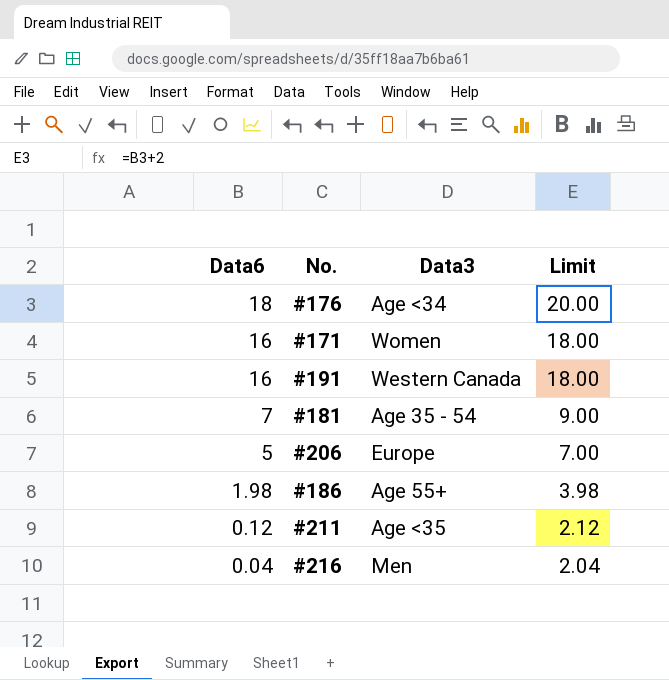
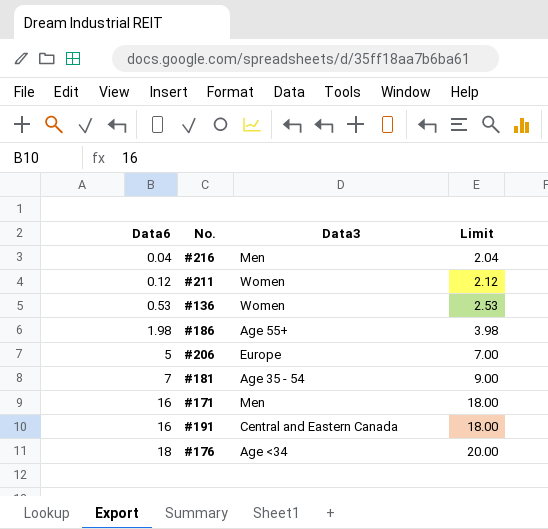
row order: Data6 descending -> Data6 ascending
#211 | Data3: Age <35 -> Women
row #136: none -> 0.53 | Women | 2.53
#171 | Data3: Women -> Men
#191 | Data3: Western Canada -> Central and Eastern Canada

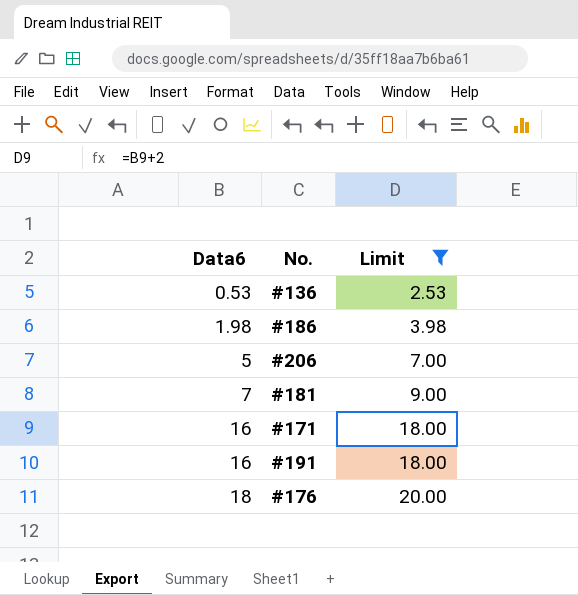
filter: none -> Limit >= 2.53
column Data3 | position: 3 -> none

